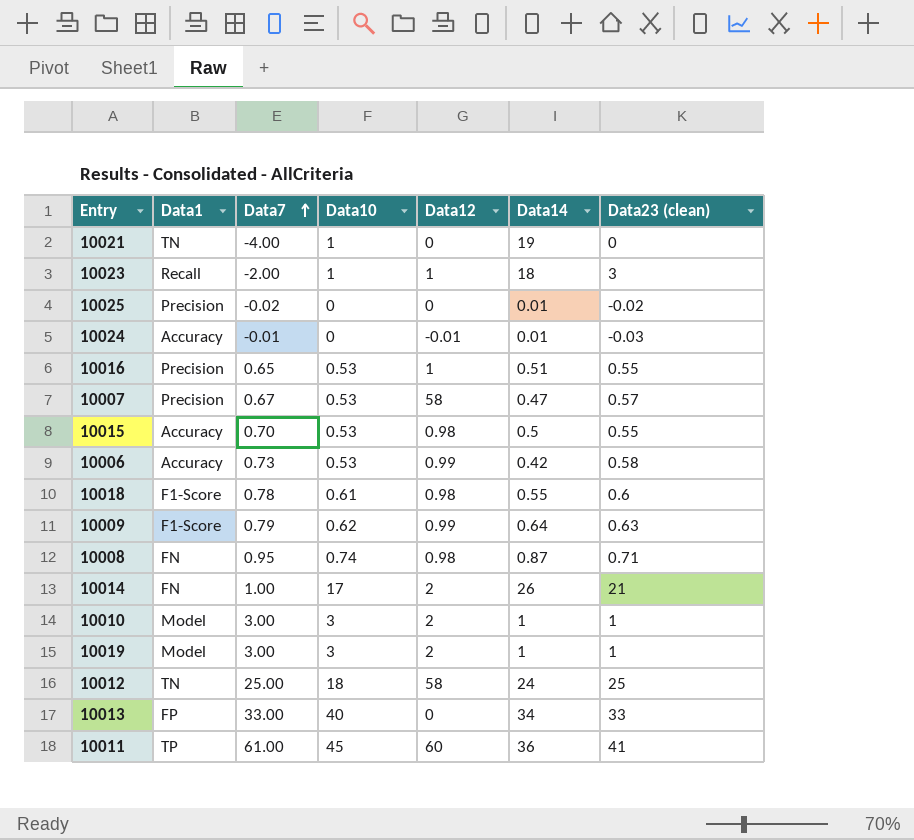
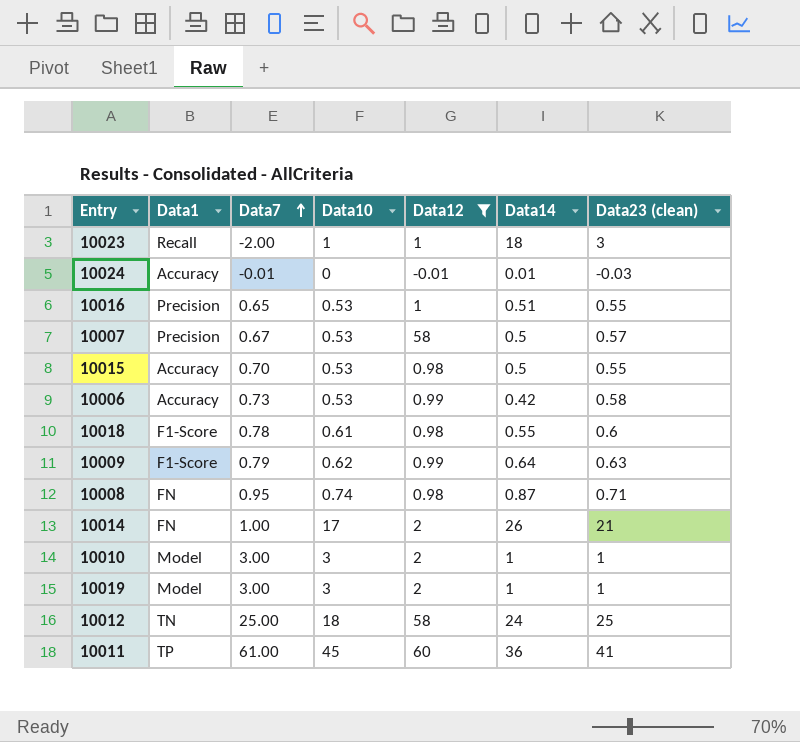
filter: none -> Data12 != 0
10007 | Data14: 0.47 -> 0.5

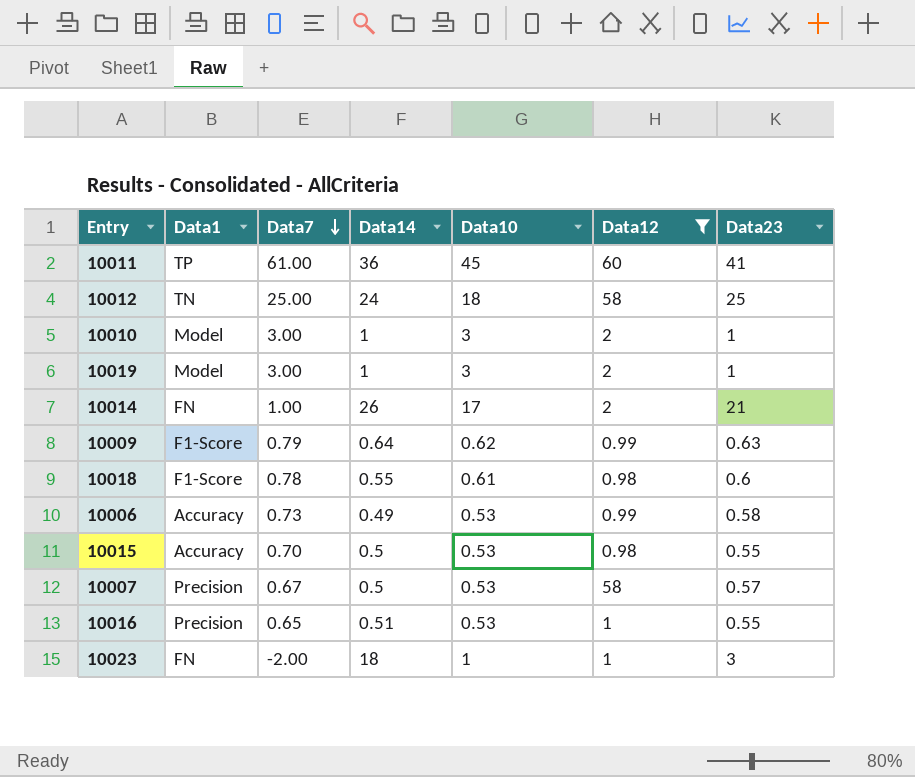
row order: Data7 ascending -> Data7 descending
column Data14 | position: 6 -> 4
column name: Data23 (clean) -> Data23
row 10024: Accuracy | -0.01 | 0 | -0.01 | 0.01 | -0.03 -> none
row 10008: FN | 0.95 | 0.74 | 0.98 | 0.87 | 0.71 -> none
10006 | Data14: 0.42 -> 0.49
10023 | Data1: Recall -> FN

